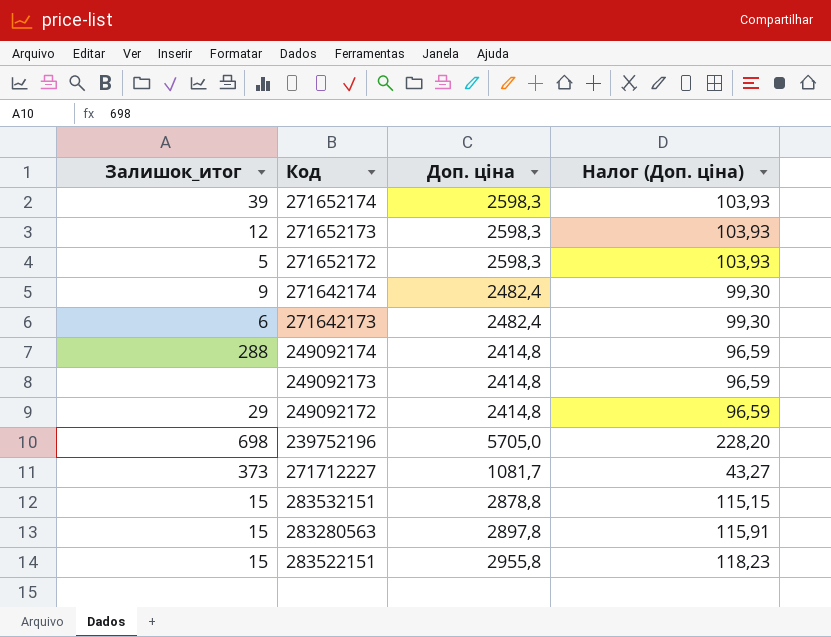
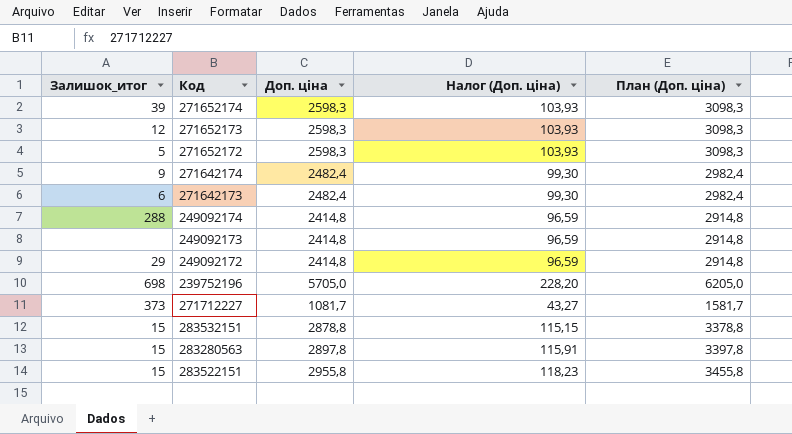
column План (Доп. ціна) | formula: none -> [Доп. ціна] + 500

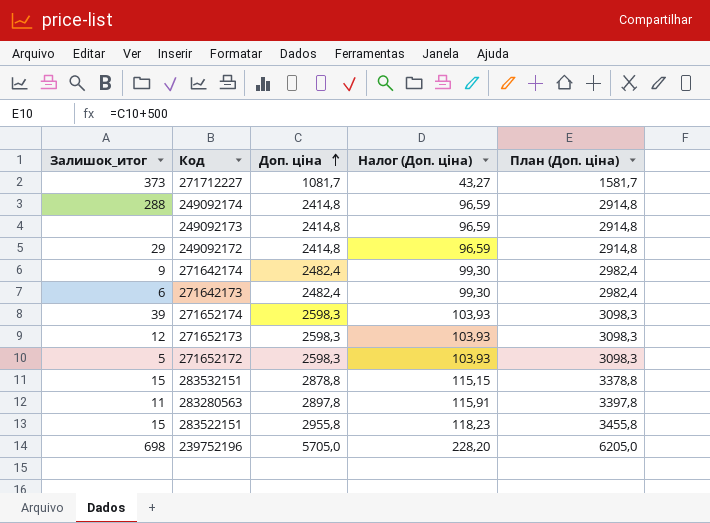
row order: none -> Доп. ціна ascending
283280563 | Залишок_итог: 15 -> 11

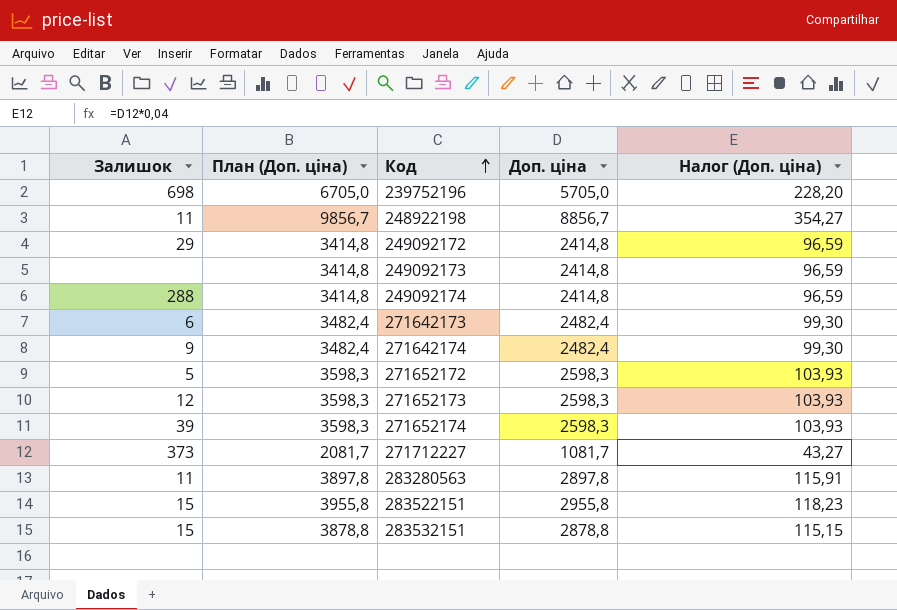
row order: Доп. ціна ascending -> Код ascending
column name: Залишок_итог -> Залишок
column План (Доп. ціна) | formula: [Доп. ціна] + 500 -> [Доп. ціна] + 1000
column План (Доп. ціна) | position: 5 -> 2
row 248922198: none -> 11 | 9856,7 | 8856,7 | 354,27

